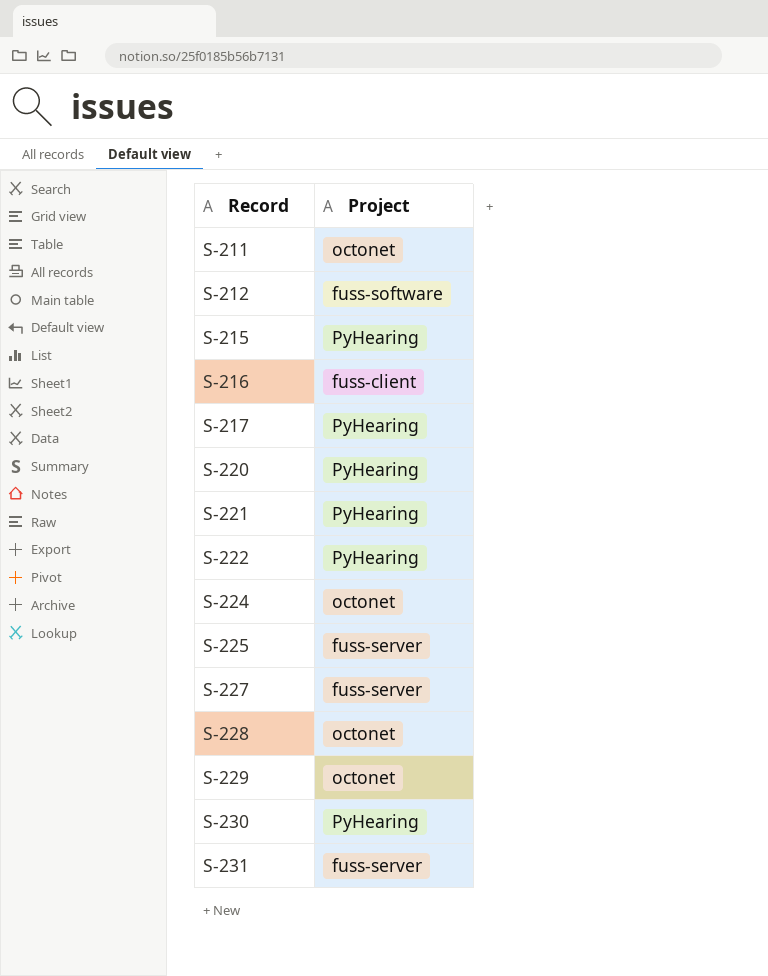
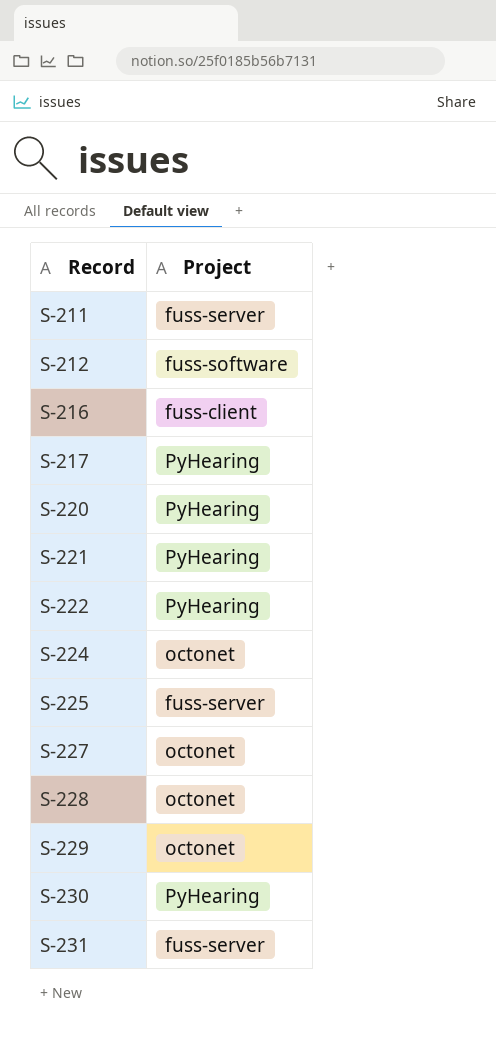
row S-215: PyHearing -> none
S-211 | Project: octonet -> fuss-server
S-227 | Project: fuss-server -> octonet

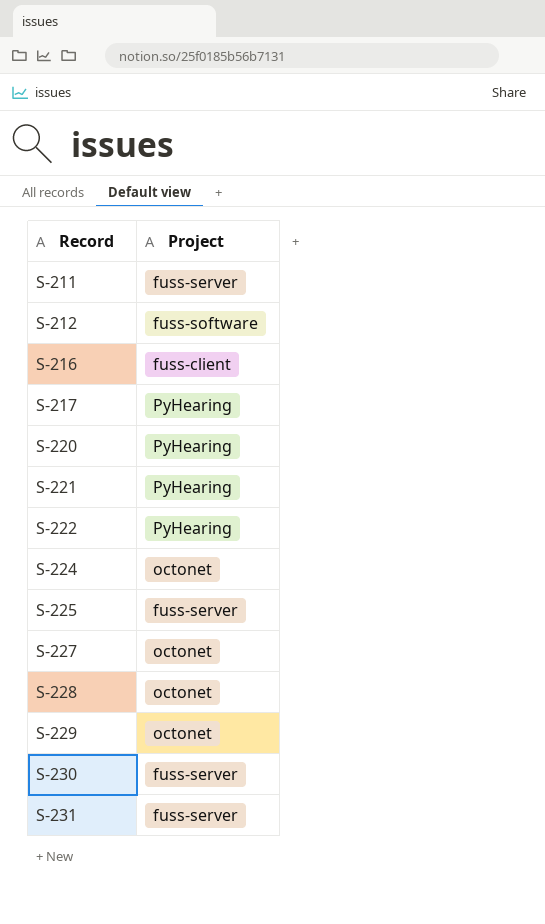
S-230 | Project: PyHearing -> fuss-server

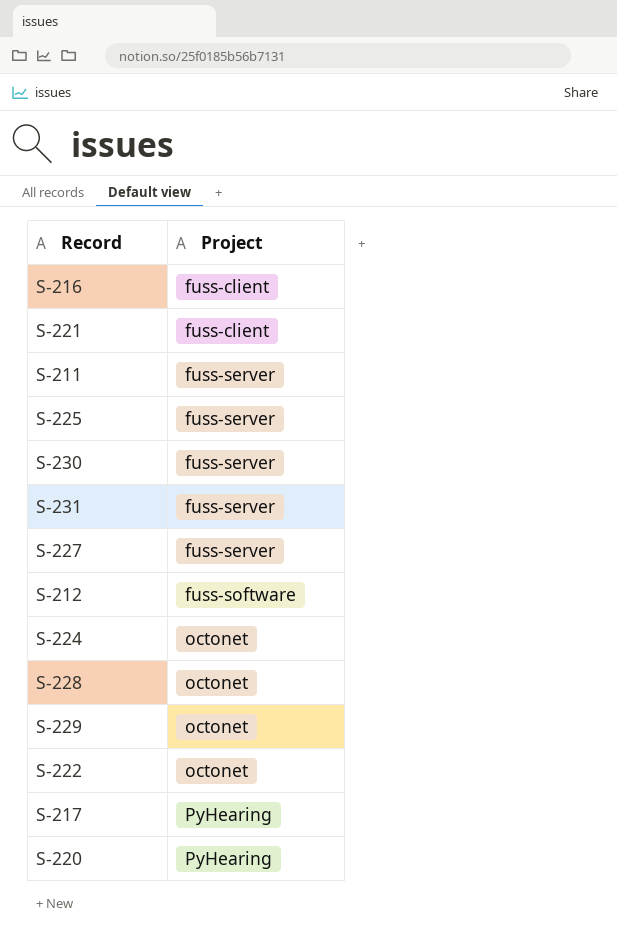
row order: Record ascending -> Project ascending
S-221 | Project: PyHearing -> fuss-client
S-227 | Project: octonet -> fuss-server
S-222 | Project: PyHearing -> octonet

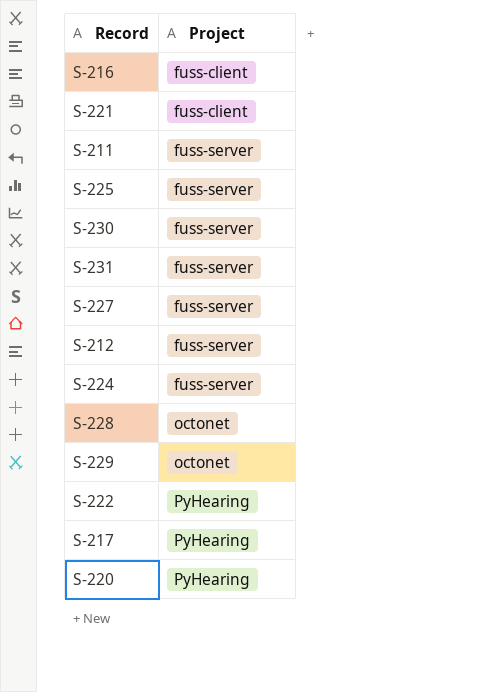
S-212 | Project: fuss-software -> fuss-server
S-224 | Project: octonet -> fuss-server
S-222 | Project: octonet -> PyHearing

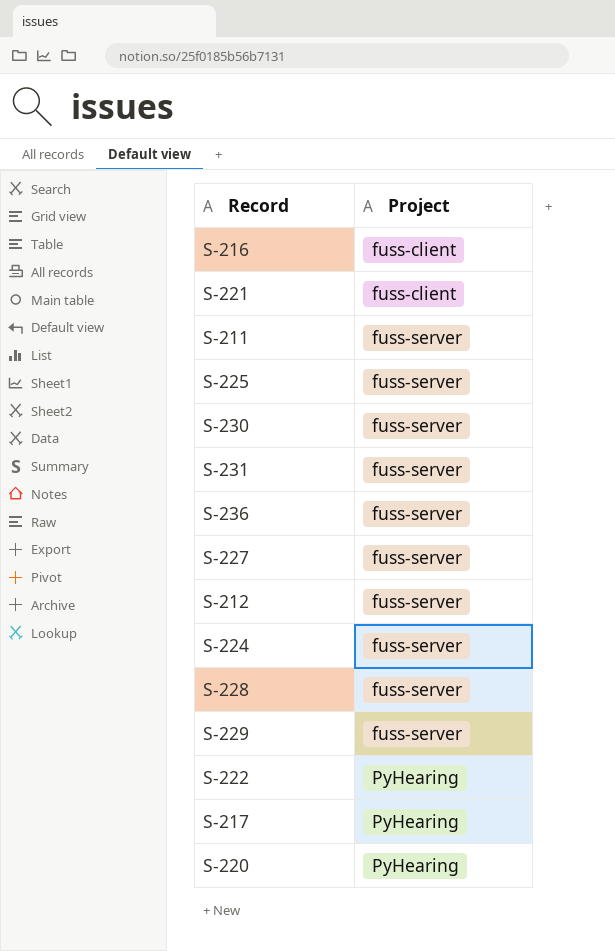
row S-236: none -> fuss-server
S-228 | Project: octonet -> fuss-server
S-229 | Project: octonet -> fuss-server

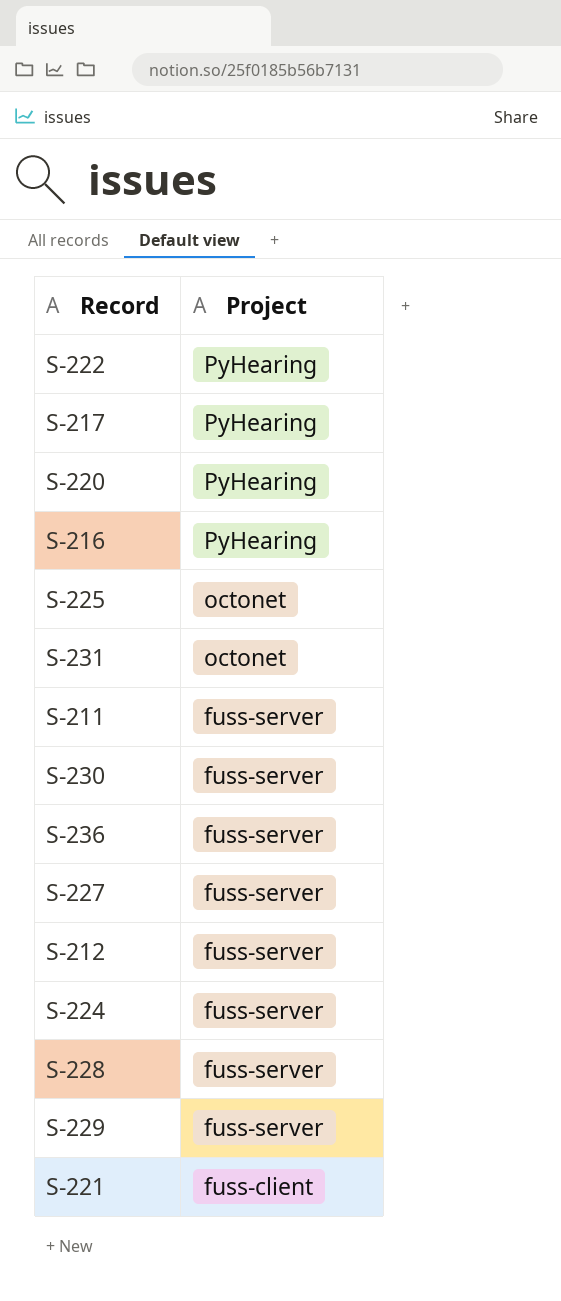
row order: Project ascending -> Project descending
S-216 | Project: fuss-client -> PyHearing
S-225 | Project: fuss-server -> octonet
S-231 | Project: fuss-server -> octonet

